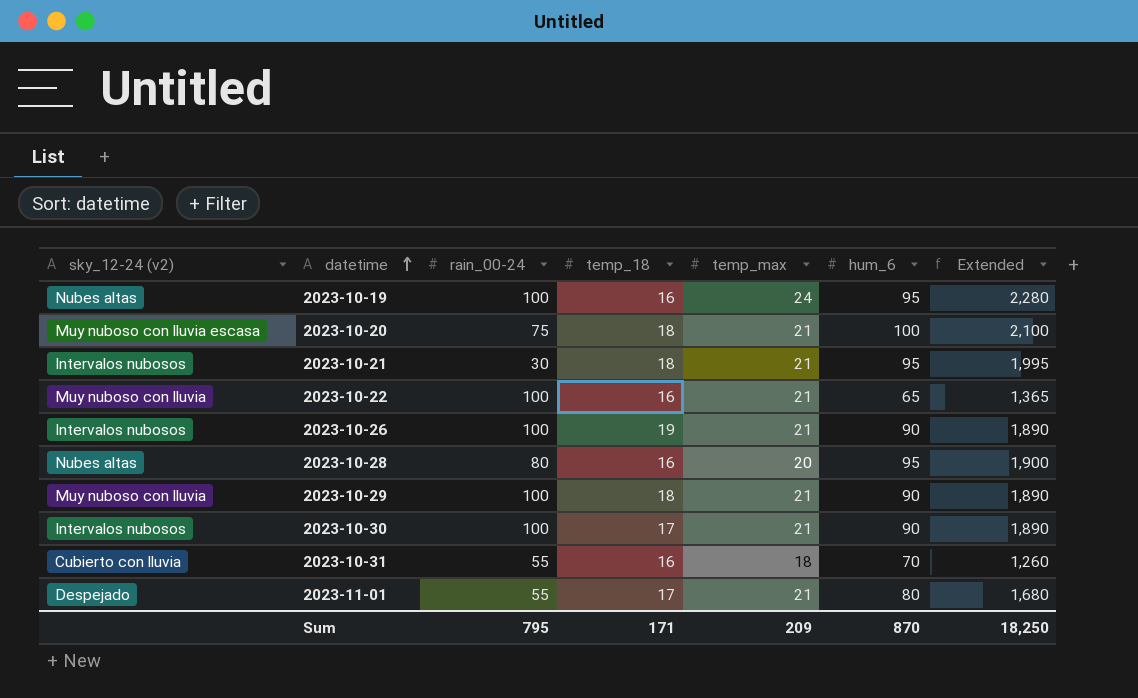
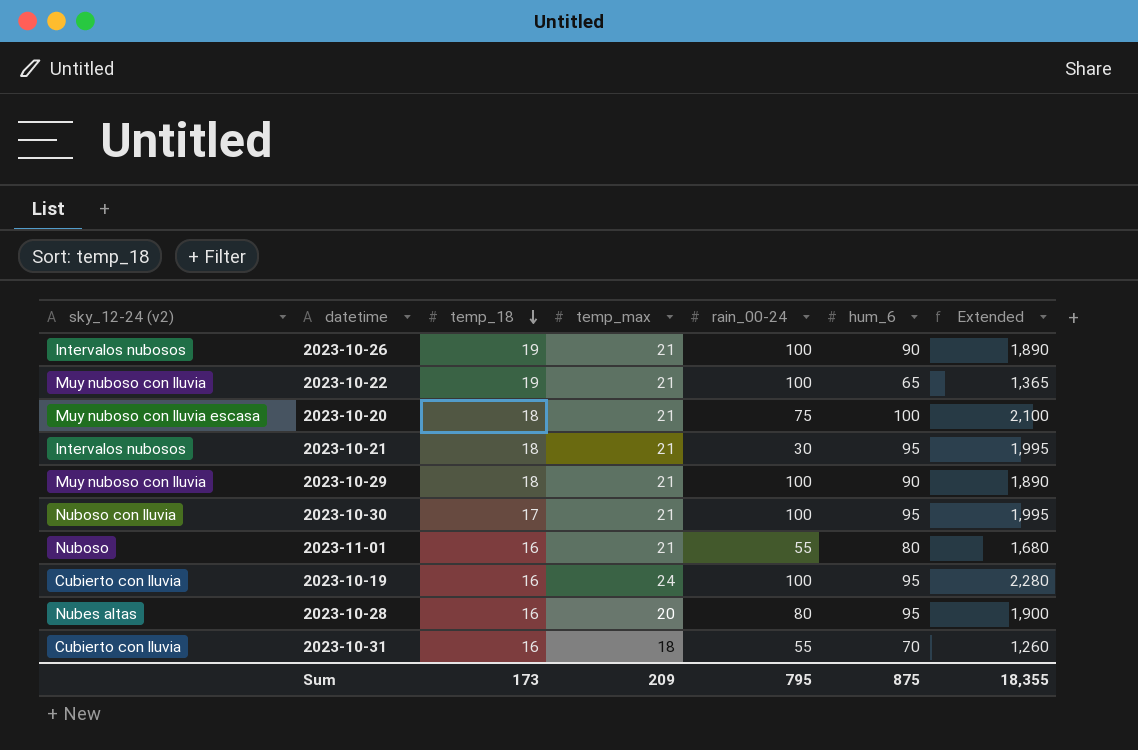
row order: datetime ascending -> temp_18 descending
column rain_00-24 | position: 3 -> 5
2023-10-22 | temp_18: 16 -> 19
2023-10-30 | sky_12-24 (v2): Intervalos nubosos -> Nuboso con lluvia
2023-10-30 | hum_6: 90 -> 95
2023-10-30 | Extended: 1,890 -> 1,995
2023-11-01 | sky_12-24 (v2): Despejado -> Nuboso
2023-11-01 | temp_18: 17 -> 16
2023-10-19 | sky_12-24 (v2): Nubes altas -> Cubierto con lluvia
Sum | temp_18: 171 -> 173
Sum | hum_6: 870 -> 875
Sum | Extended: 18,250 -> 18,355

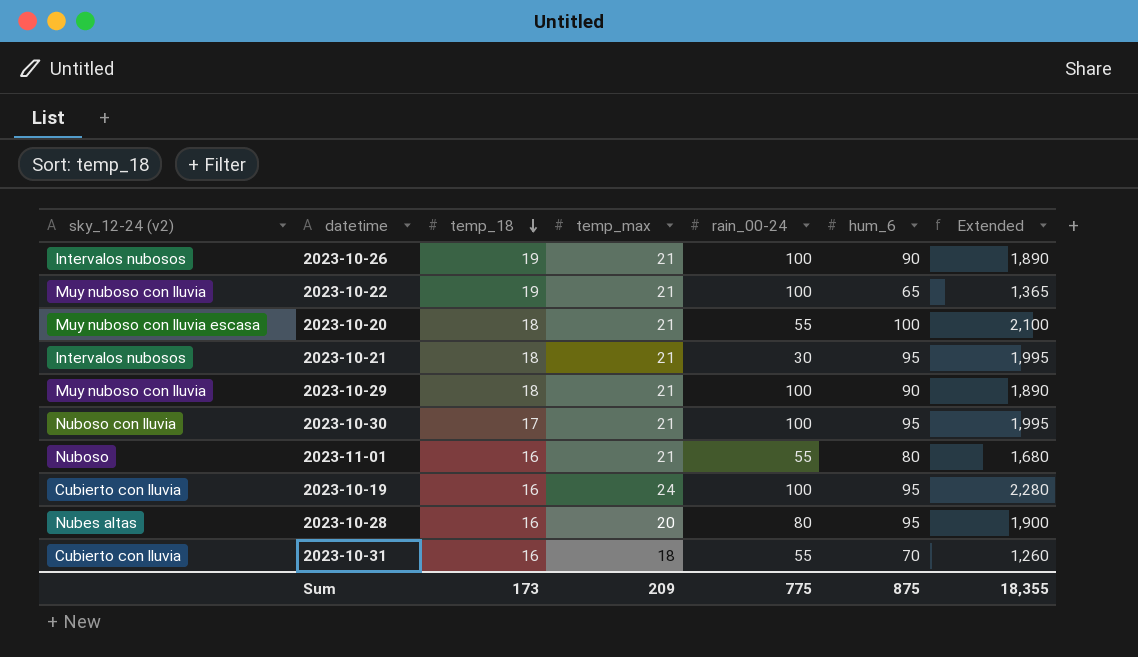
2023-10-20 | rain_00-24: 75 -> 55
Sum | rain_00-24: 795 -> 775

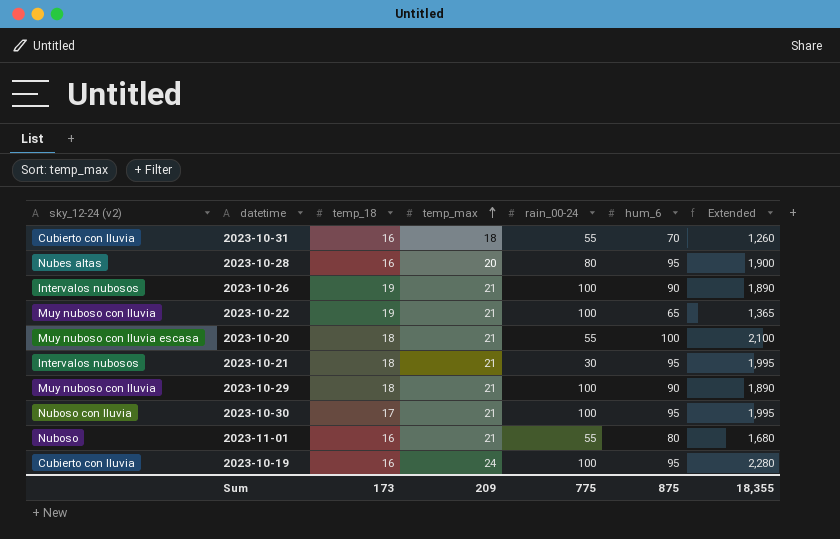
row order: temp_18 descending -> temp_max ascending

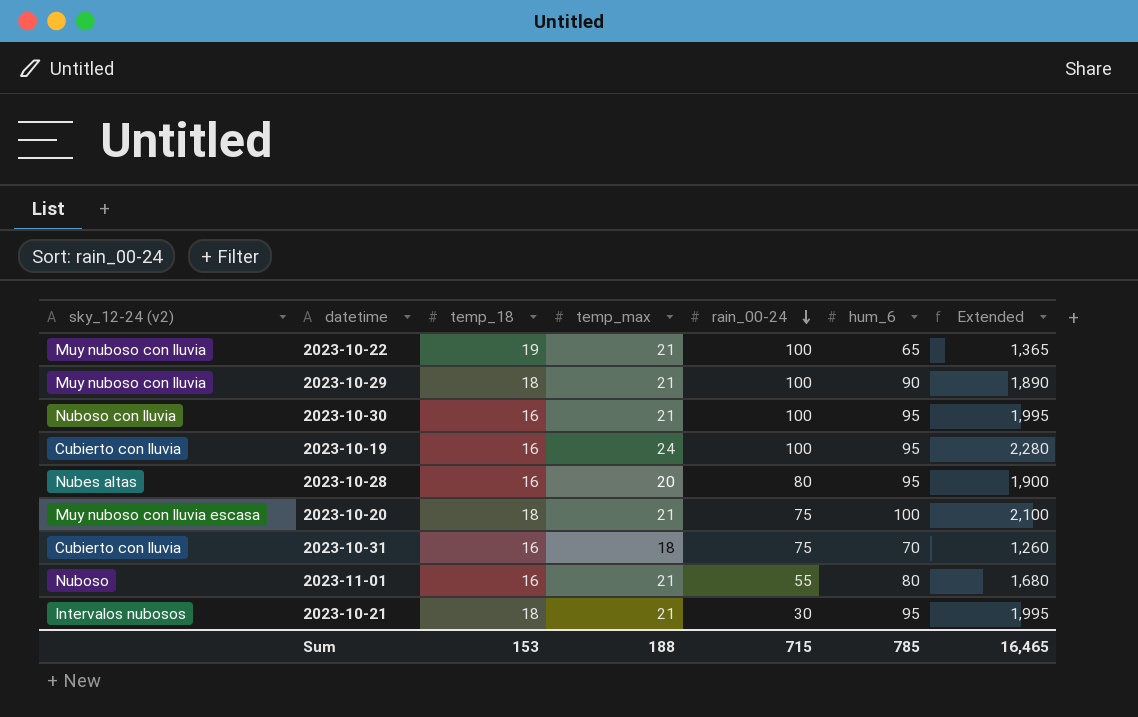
row order: temp_max ascending -> rain_00-24 descending
row 2023-10-26: Intervalos nubosos | 19 | 21 | 100 | 90 | 1,890 -> none
2023-10-30 | temp_18: 17 -> 16
2023-10-20 | rain_00-24: 55 -> 75
2023-10-31 | rain_00-24: 55 -> 75
Sum | temp_18: 173 -> 153
Sum | temp_max: 209 -> 188
Sum | rain_00-24: 775 -> 715
Sum | hum_6: 875 -> 785
Sum | Extended: 18,355 -> 16,465

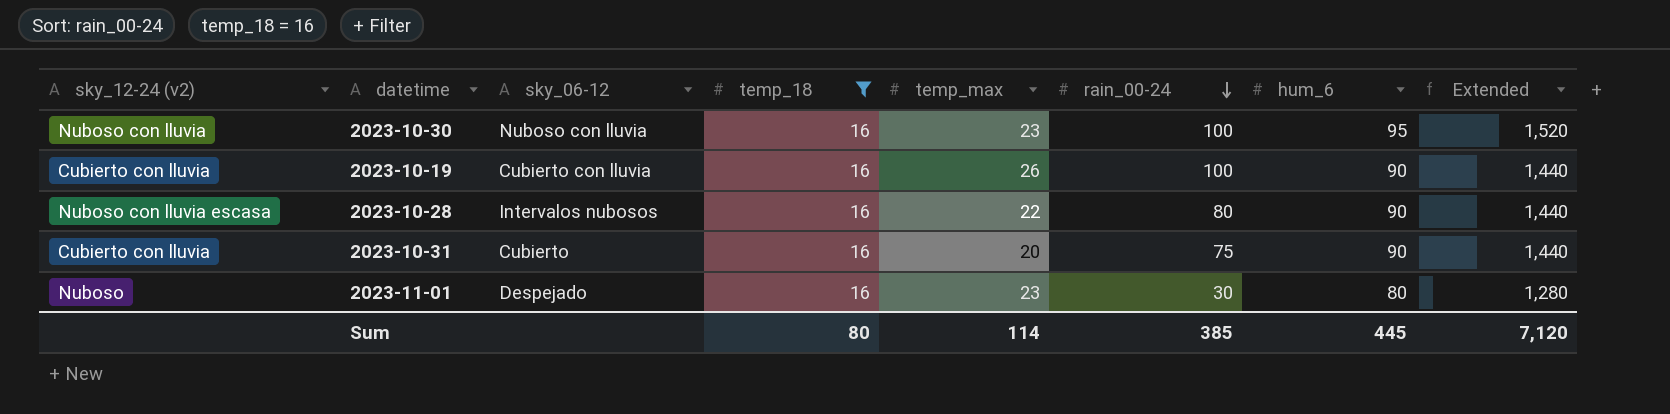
filter: none -> temp_18 = 16
column sky_06-12 | position: none -> 3
column Extended | formula: [temp_max] * [hum_6] -> [temp_18] * [hum_6]
2023-10-30 | temp_max: 21 -> 23
2023-10-19 | temp_max: 24 -> 26
2023-10-19 | hum_6: 95 -> 90
2023-10-28 | sky_12-24 (v2): Nubes altas -> Nuboso con lluvia escasa
2023-10-28 | temp_max: 20 -> 22
2023-10-28 | hum_6: 95 -> 90
2023-10-31 | temp_max: 18 -> 20
2023-10-31 | hum_6: 70 -> 90
2023-11-01 | temp_max: 21 -> 23
2023-11-01 | rain_00-24: 55 -> 30
Sum | temp_18: 153 -> 80
Sum | temp_max: 188 -> 114
Sum | rain_00-24: 715 -> 385
Sum | hum_6: 785 -> 445
Sum | Extended: 16,465 -> 7,120

